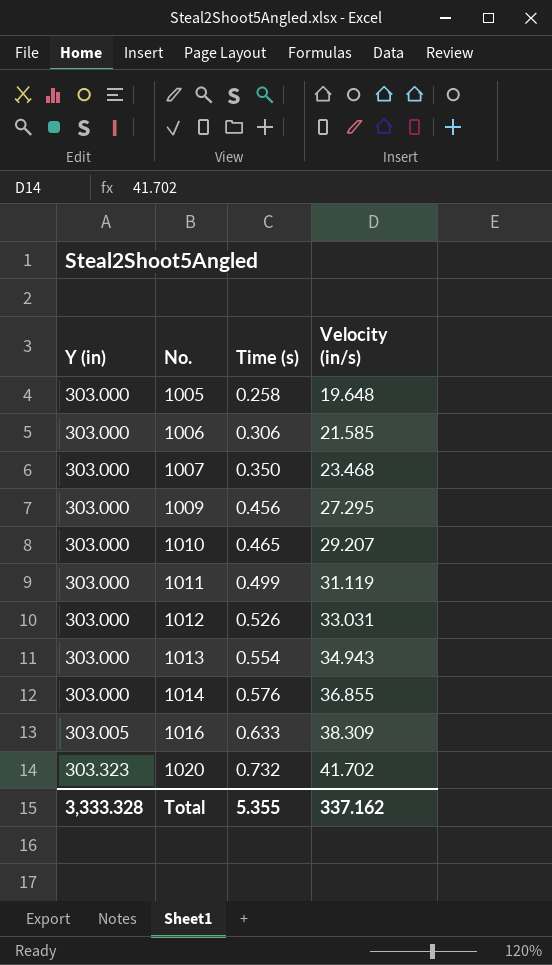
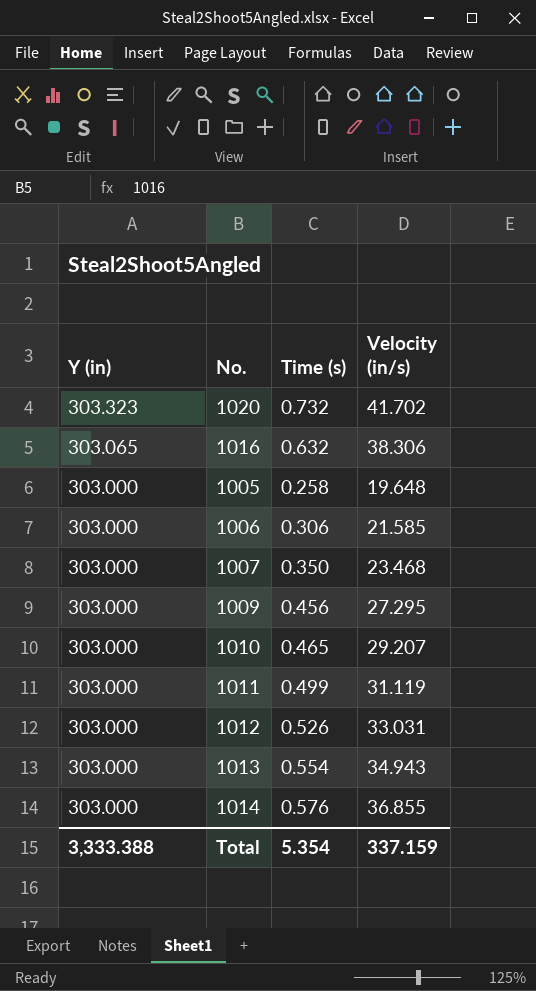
row order: Y (in) ascending -> Y (in) descending
1016 | Y (in): 303.005 -> 303.065
1016 | Time (s): 0.633 -> 0.632
1016 | Velocity (in/s): 38.309 -> 38.306
Total | Y (in): 3,333.328 -> 3,333.388
Total | Time (s): 5.355 -> 5.354
Total | Velocity (in/s): 337.162 -> 337.159

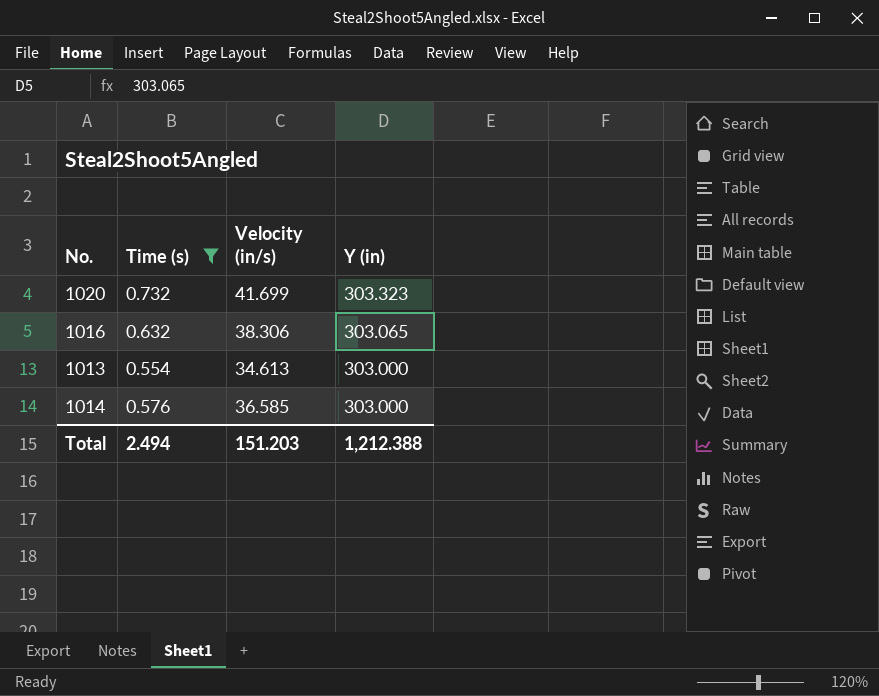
filter: none -> Time (s) >= 0.554
column Y (in) | position: 1 -> 4
1020 | Velocity (in/s): 41.702 -> 41.699
1013 | Velocity (in/s): 34.943 -> 34.613
1014 | Velocity (in/s): 36.855 -> 36.585
Total | Time (s): 5.354 -> 2.494
Total | Velocity (in/s): 337.159 -> 151.203
Total | Y (in): 3,333.388 -> 1,212.388

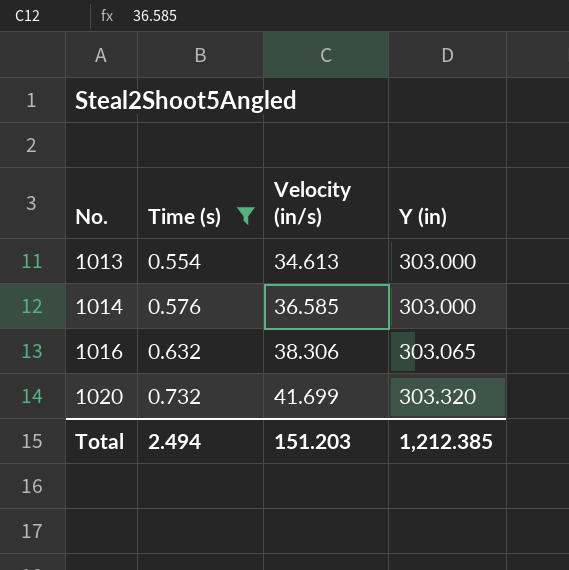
row order: Y (in) descending -> No. ascending
1020 | Y (in): 303.323 -> 303.320
Total | Y (in): 1,212.388 -> 1,212.385

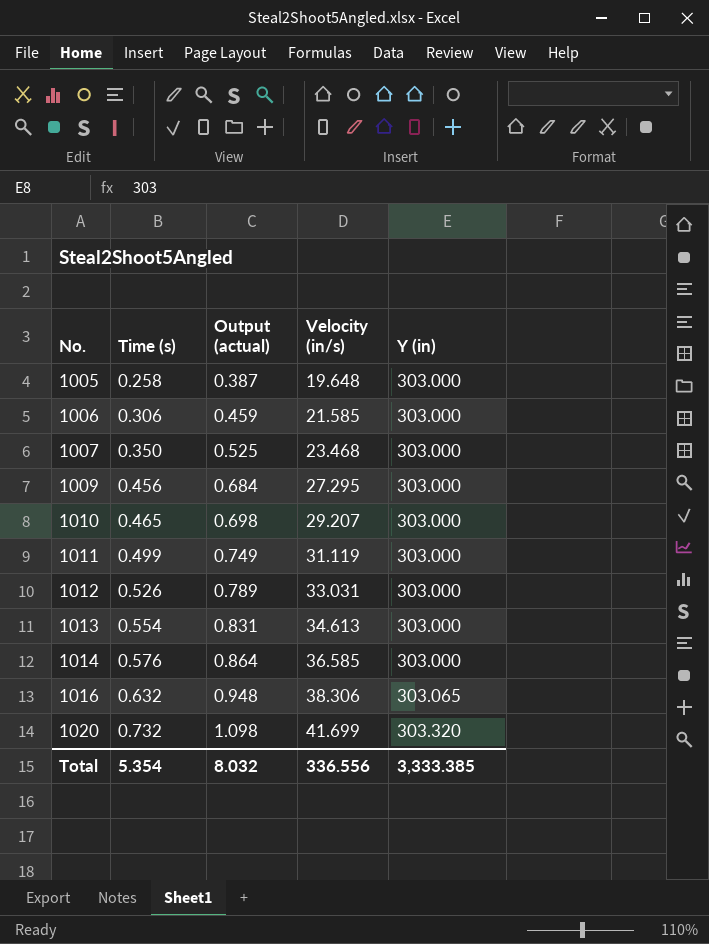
filter: Time (s) >= 0.554 -> none
column Output (actual) | formula: none -> [Time (s)] * 1.5
Total | Time (s): 2.494 -> 5.354
Total | Velocity (in/s): 151.203 -> 336.556
Total | Y (in): 1,212.385 -> 3,333.385

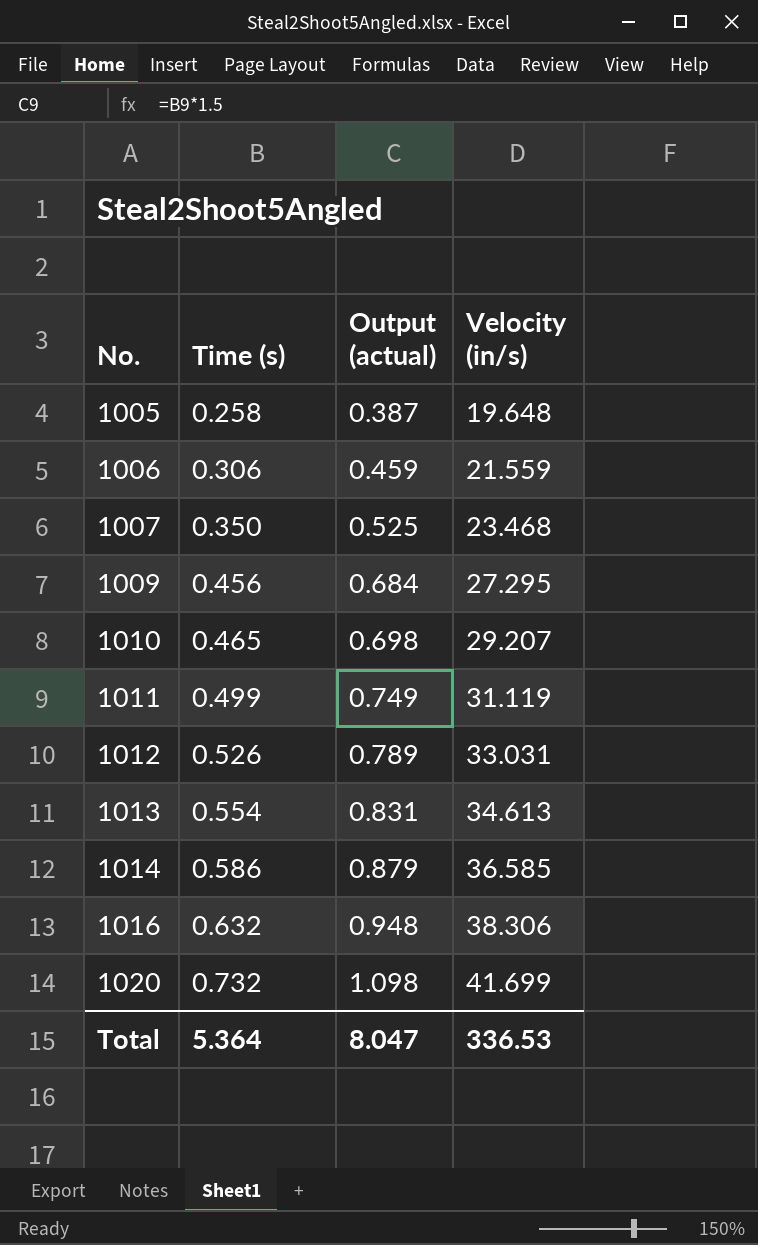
column Y (in) | position: 5 -> none
1006 | Velocity (in/s): 21.585 -> 21.559
1014 | Time (s): 0.576 -> 0.586
1014 | Output (actual): 0.864 -> 0.879
Total | Time (s): 5.354 -> 5.364
Total | Output (actual): 8.032 -> 8.047
Total | Velocity (in/s): 336.556 -> 336.53

